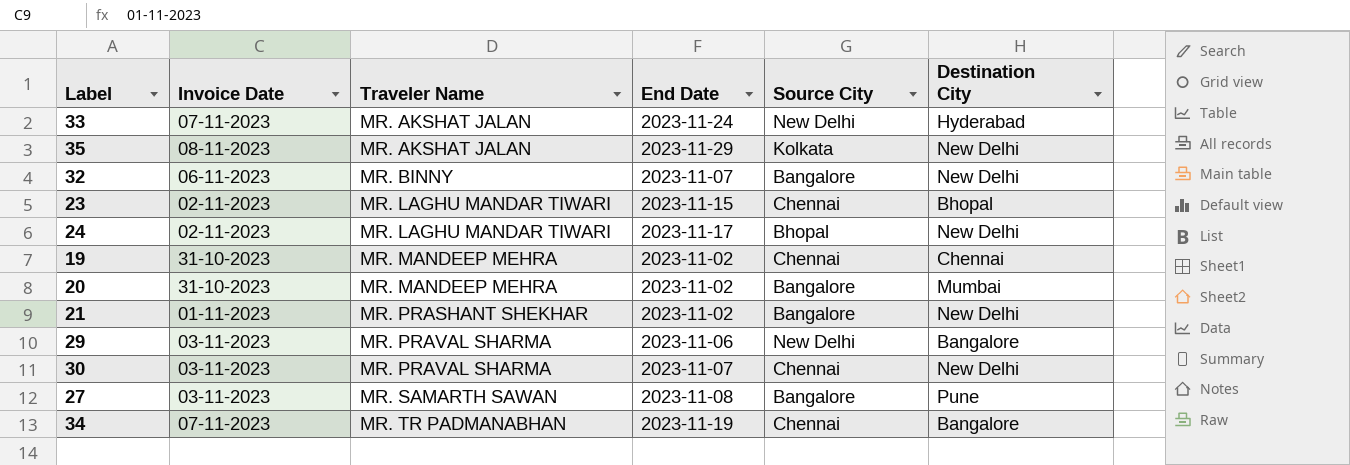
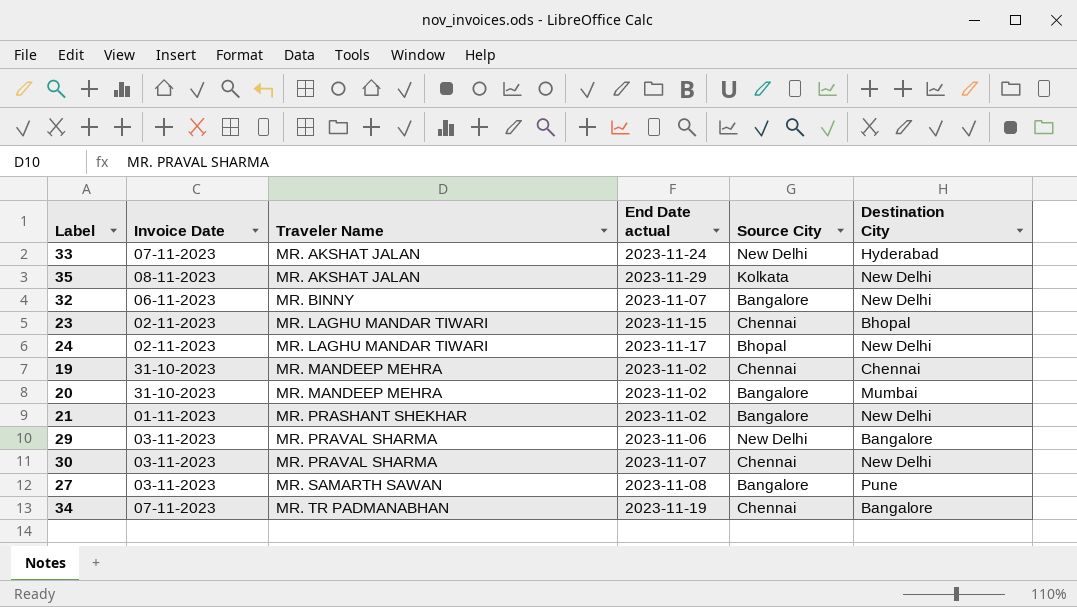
column name: End Date -> End Date actual

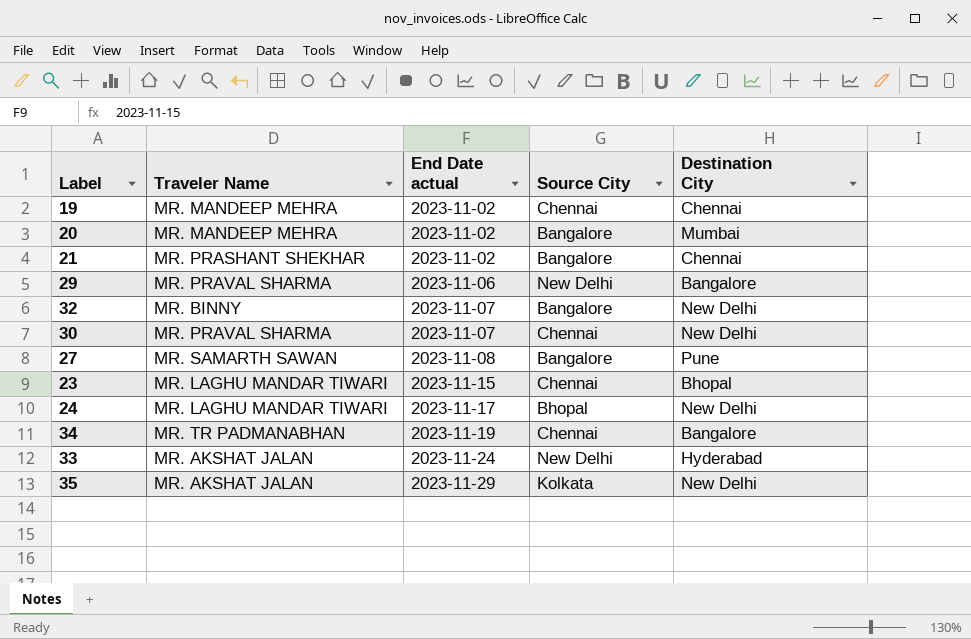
row order: Traveler Name ascending -> End Date actual ascending
column Invoice Date | position: 2 -> none
21 | Destination City: New Delhi -> Chennai

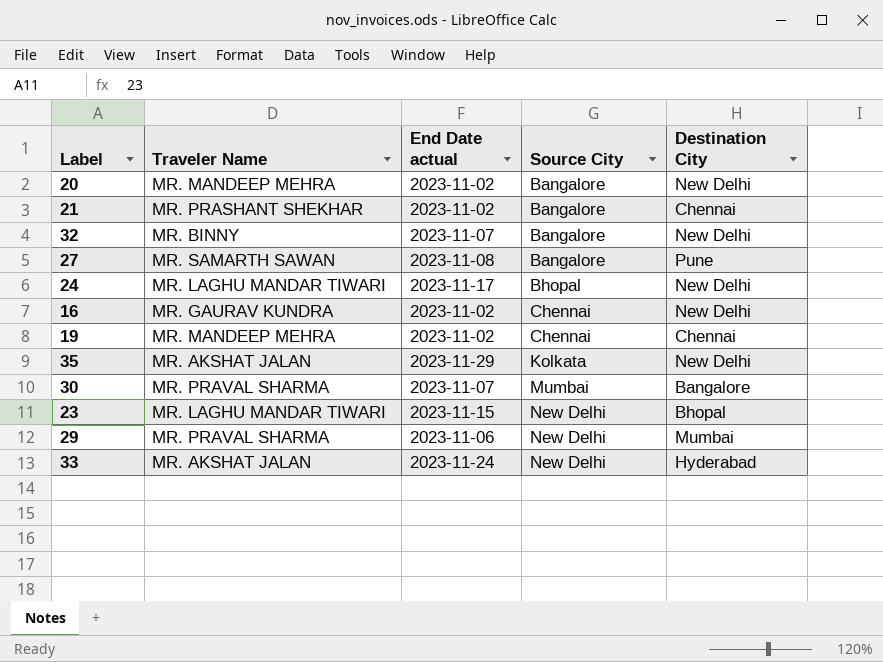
row order: End Date actual ascending -> Source City ascending
row 34: MR. TR PADMANABHAN | 2023-11-19 | Chennai | Bangalore -> none
20 | Destination City: Mumbai -> New Delhi
row 16: none -> MR. GAURAV KUNDRA | 2023-11-02 | Chennai | New Delhi
30 | Source City: Chennai -> Mumbai
30 | Destination City: New Delhi -> Bangalore
23 | Source City: Chennai -> New Delhi
29 | Destination City: Bangalore -> Mumbai

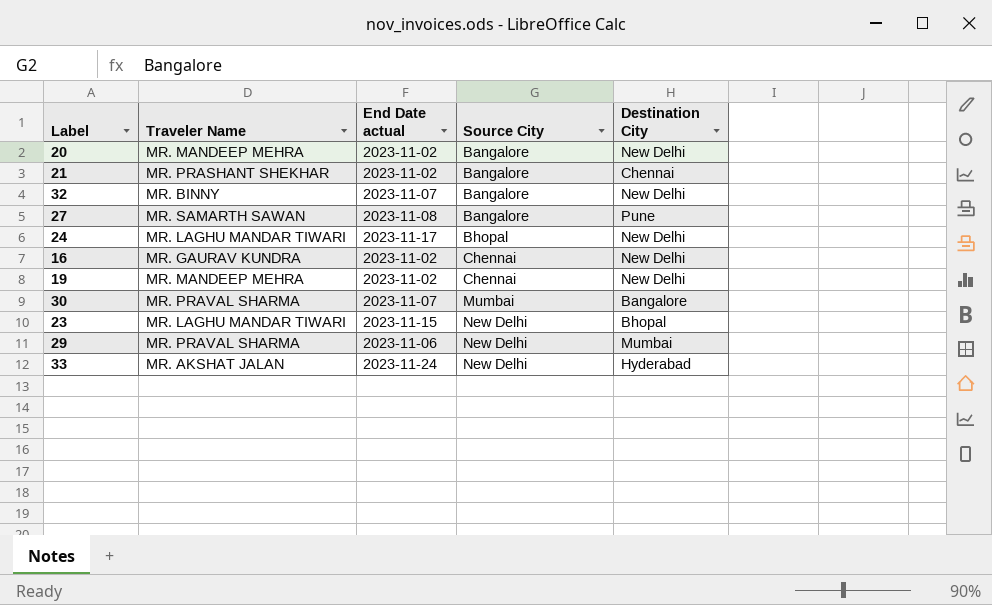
row 35: MR. AKSHAT JALAN | 2023-11-29 | Kolkata | New Delhi -> none
19 | Destination City: Chennai -> New Delhi

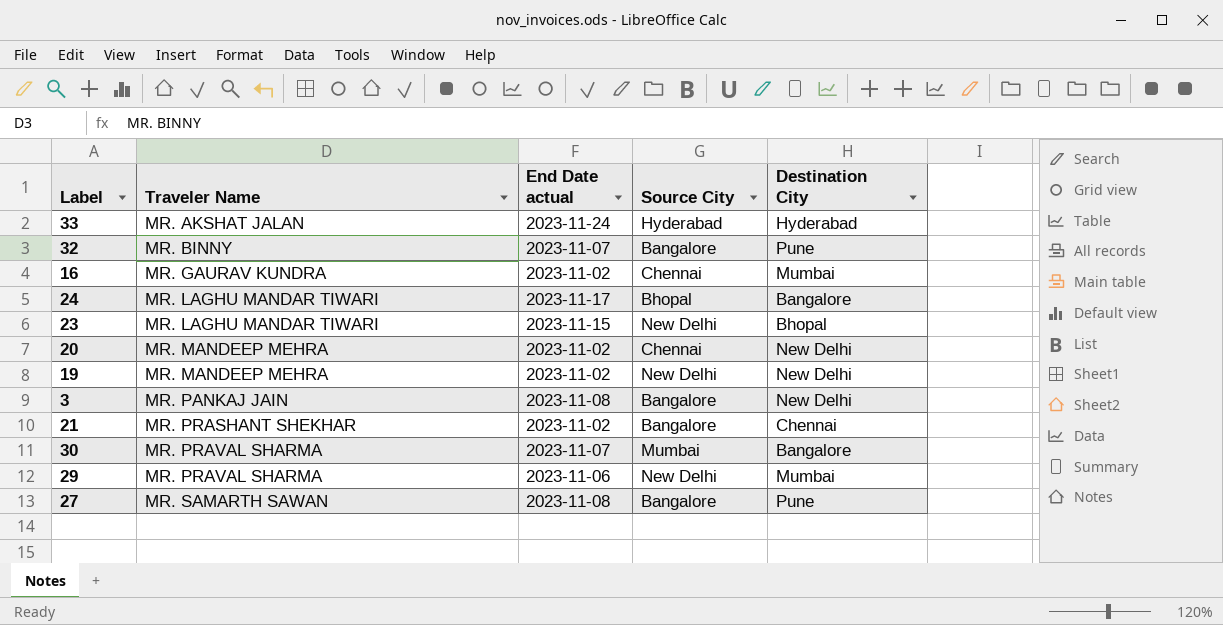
row order: Source City ascending -> Traveler Name ascending
33 | Source City: New Delhi -> Hyderabad
32 | Destination City: New Delhi -> Pune
16 | Destination City: New Delhi -> Mumbai
24 | Destination City: New Delhi -> Bangalore
20 | Source City: Bangalore -> Chennai
19 | Source City: Chennai -> New Delhi
row 3: none -> MR. PANKAJ JAIN | 2023-11-08 | Bangalore | New Delhi

